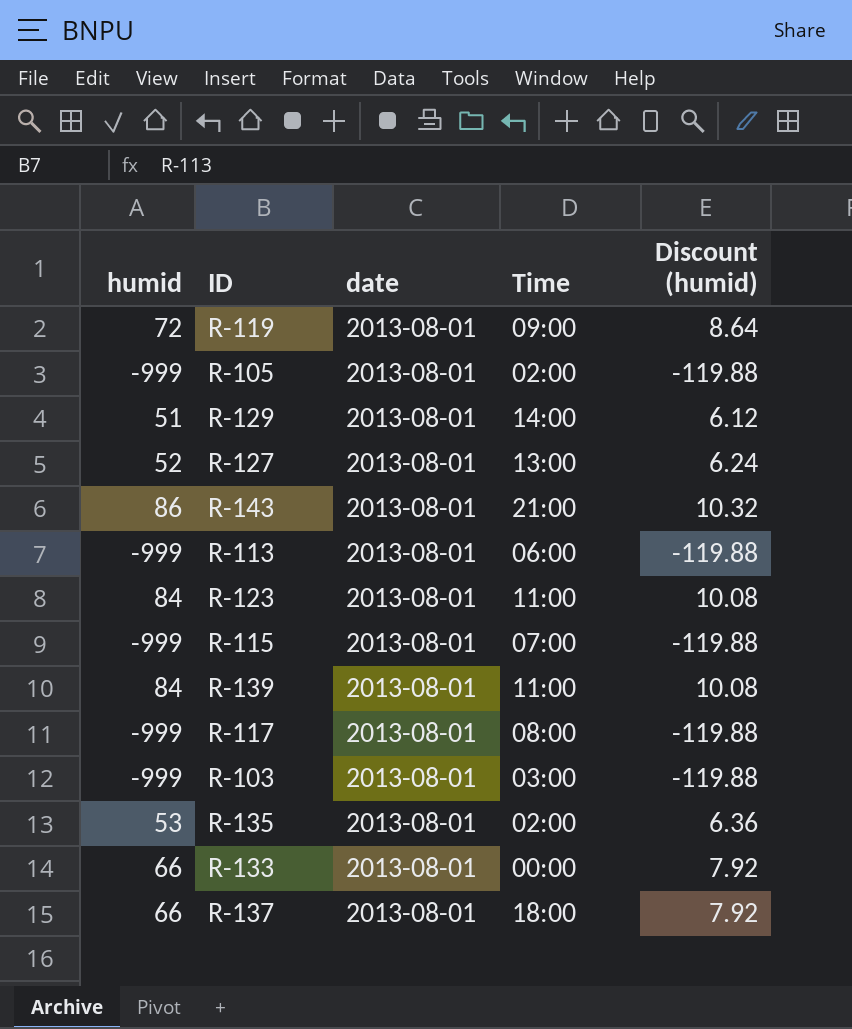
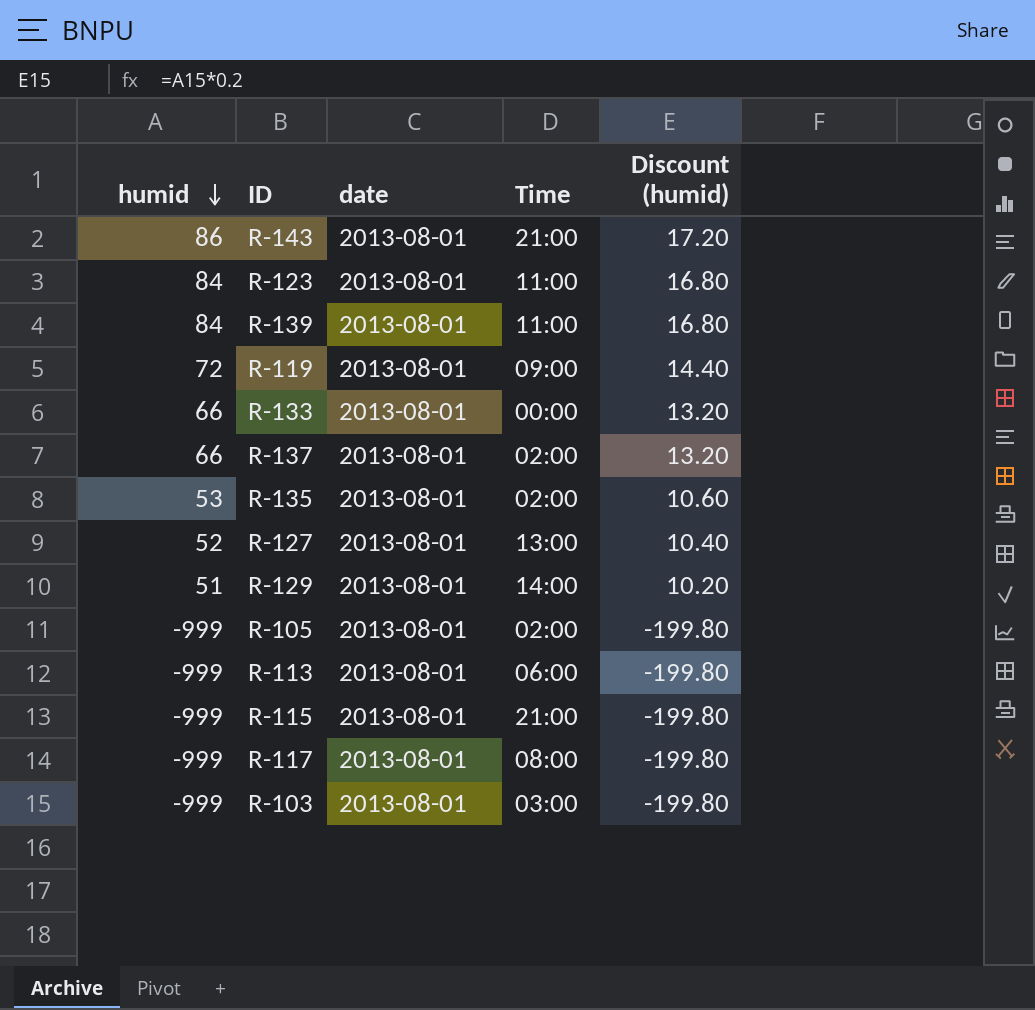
row order: none -> humid descending
column Discount (humid) | formula: [humid] * 0.12 -> [humid] * 0.2
R-137 | Time: 18:00 -> 02:00
R-115 | Time: 07:00 -> 21:00

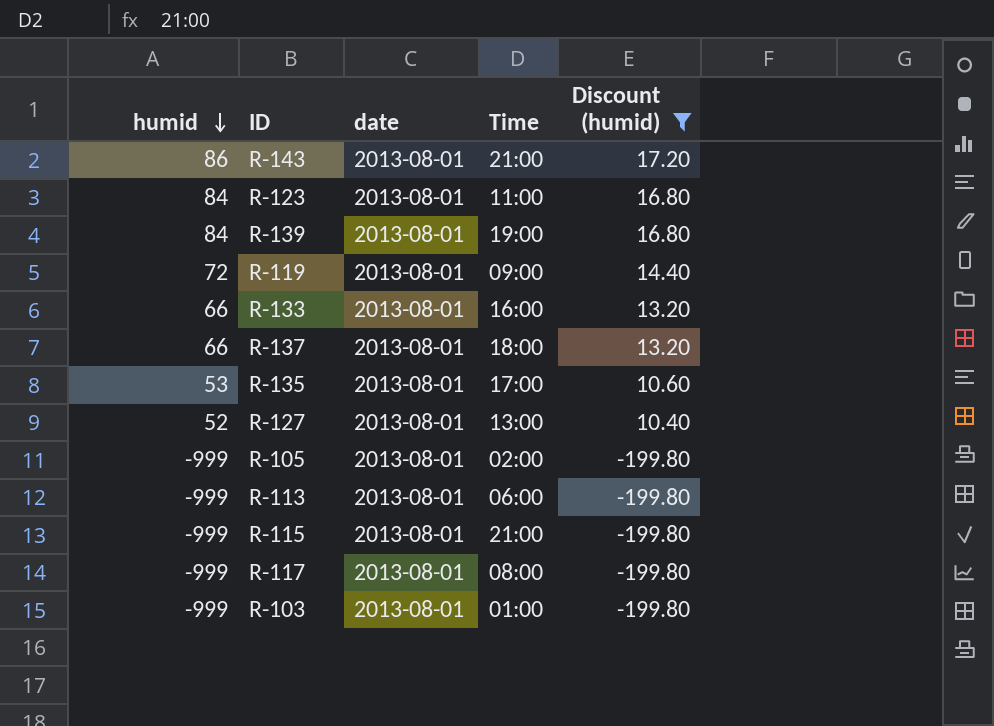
filter: none -> Discount (humid) != 10.20
R-139 | Time: 11:00 -> 19:00
R-133 | Time: 00:00 -> 16:00
R-137 | Time: 02:00 -> 18:00
R-135 | Time: 02:00 -> 17:00
R-103 | Time: 03:00 -> 01:00

